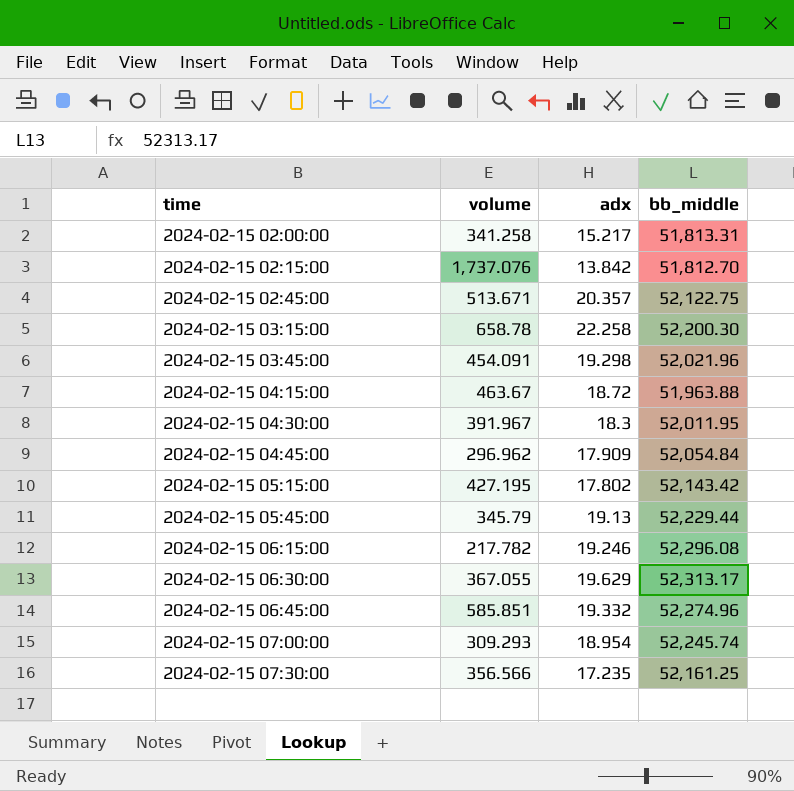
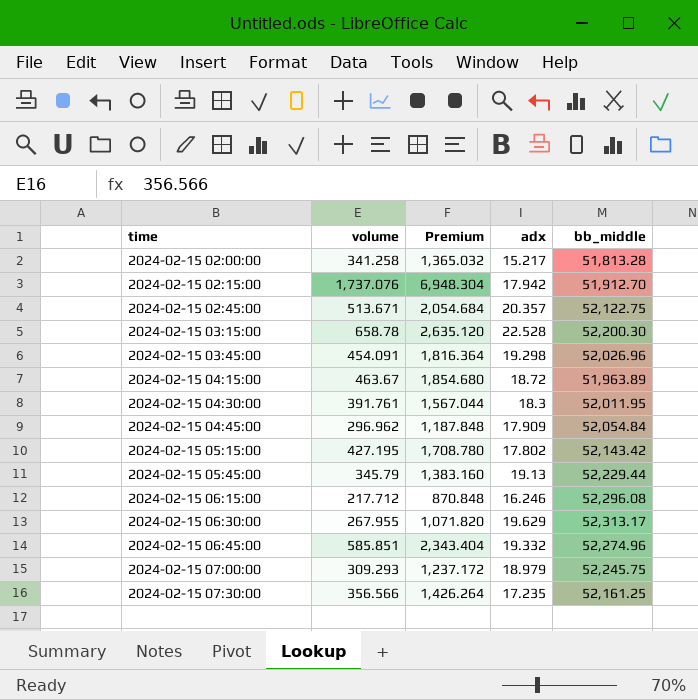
column Premium | formula: none -> [volume] * 4
2024-02-15 02:00:00 | bb_middle: 51,813.31 -> 51,813.28
2024-02-15 02:15:00 | adx: 13.842 -> 17.942
2024-02-15 02:15:00 | bb_middle: 51,812.70 -> 51,912.70
2024-02-15 03:15:00 | adx: 22.258 -> 22.528
2024-02-15 03:45:00 | bb_middle: 52,021.96 -> 52,026.96
2024-02-15 04:15:00 | bb_middle: 51,963.88 -> 51,963.89
2024-02-15 04:30:00 | volume: 391.967 -> 391.761
2024-02-15 06:15:00 | volume: 217.782 -> 217.712
2024-02-15 06:15:00 | adx: 19.246 -> 16.246
2024-02-15 06:30:00 | volume: 367.055 -> 267.955
2024-02-15 07:00:00 | adx: 18.954 -> 18.979
2024-02-15 07:00:00 | bb_middle: 52,245.74 -> 52,245.75

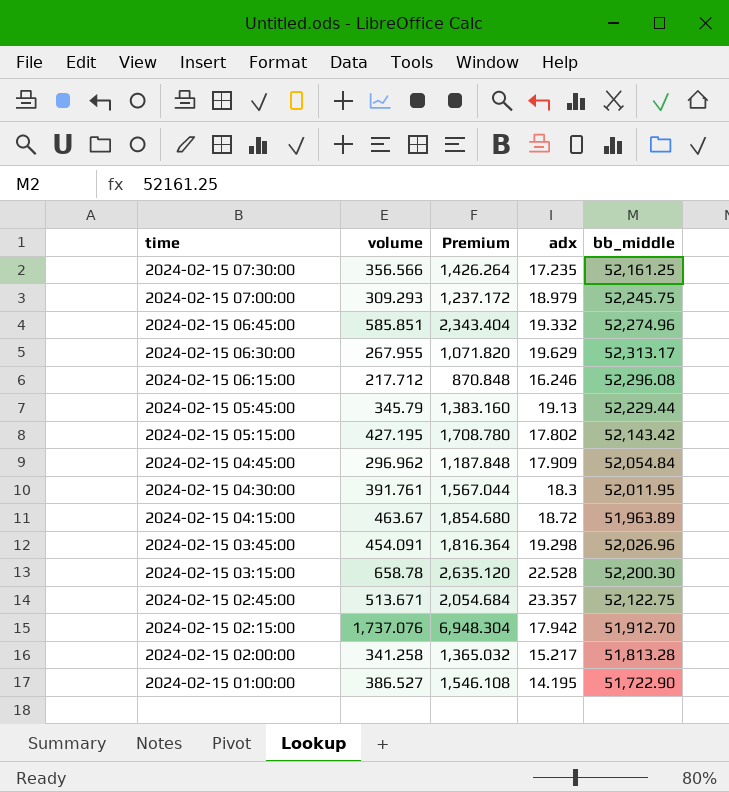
row order: time ascending -> time descending
2024-02-15 02:45:00 | adx: 20.357 -> 23.357
row 2024-02-15 01:00:00: none -> 386.527 | 1,546.108 | 14.195 | 51,722.90

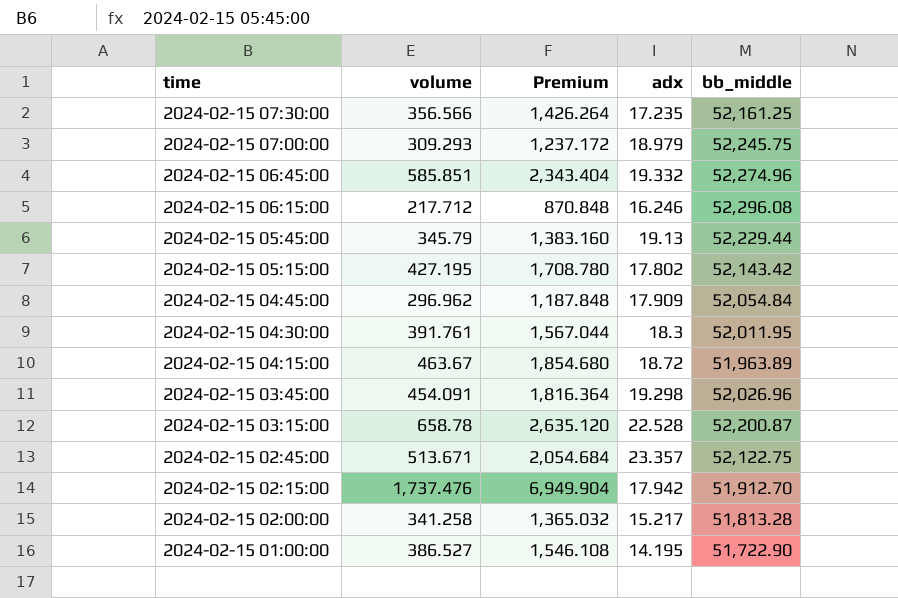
row 2024-02-15 06:30:00: 267.955 | 1,071.820 | 19.629 | 52,313.17 -> none
2024-02-15 03:15:00 | bb_middle: 52,200.30 -> 52,200.87
2024-02-15 02:15:00 | volume: 1,737.076 -> 1,737.476
2024-02-15 02:15:00 | Premium: 6,948.304 -> 6,949.904

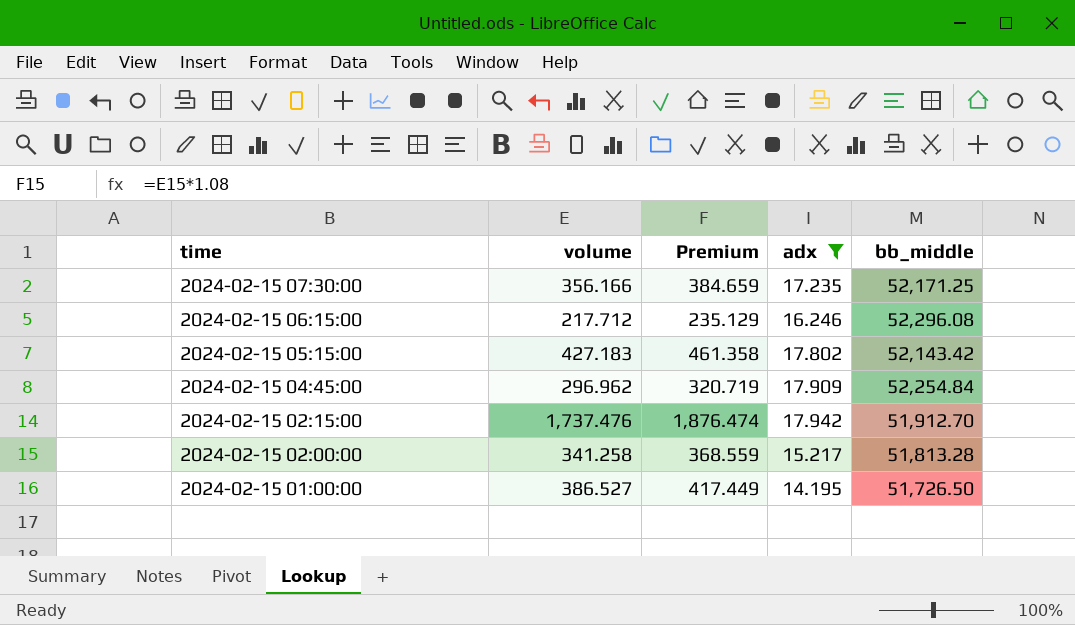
filter: none -> adx <= 17.942
column Premium | formula: [volume] * 4 -> [volume] * 1.08
2024-02-15 07:30:00 | volume: 356.566 -> 356.166
2024-02-15 07:30:00 | bb_middle: 52,161.25 -> 52,171.25
2024-02-15 05:15:00 | volume: 427.195 -> 427.183
2024-02-15 04:45:00 | bb_middle: 52,054.84 -> 52,254.84
2024-02-15 01:00:00 | bb_middle: 51,722.90 -> 51,726.50

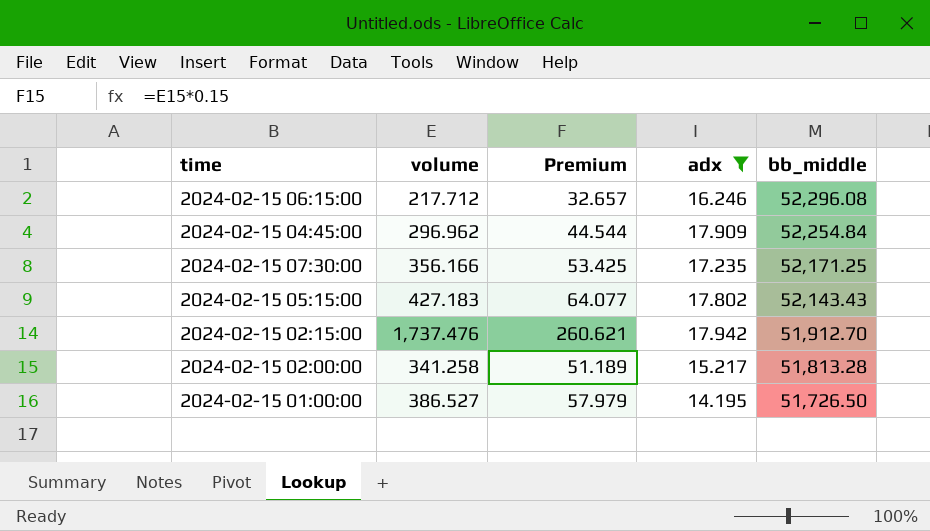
row order: time descending -> bb_middle descending
column Premium | formula: [volume] * 1.08 -> [volume] * 0.15
2024-02-15 05:15:00 | bb_middle: 52,143.42 -> 52,143.43

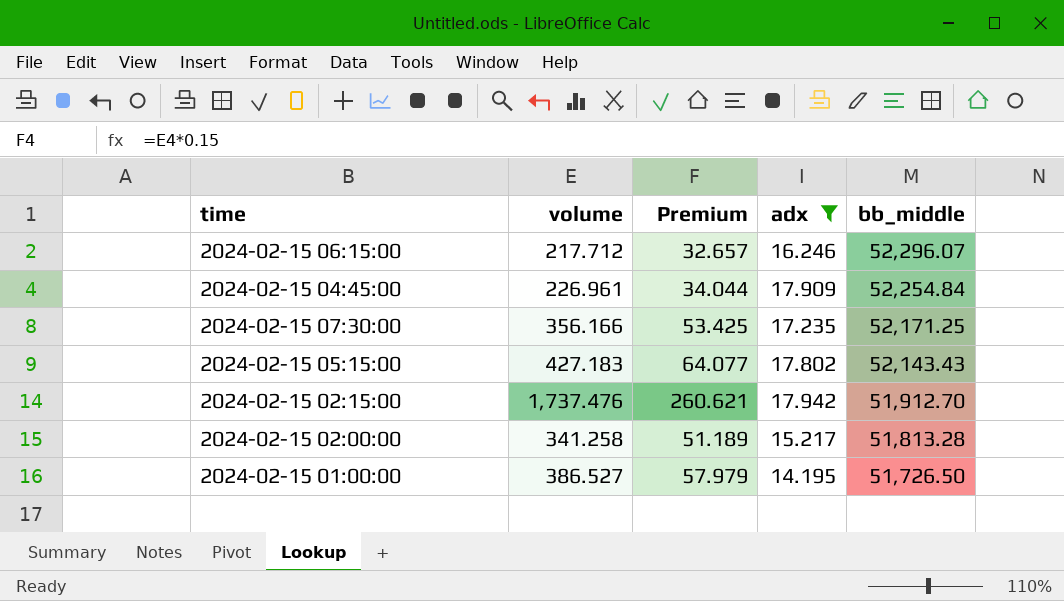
2024-02-15 06:15:00 | bb_middle: 52,296.08 -> 52,296.07
2024-02-15 04:45:00 | volume: 296.962 -> 226.961
2024-02-15 04:45:00 | Premium: 44.544 -> 34.044

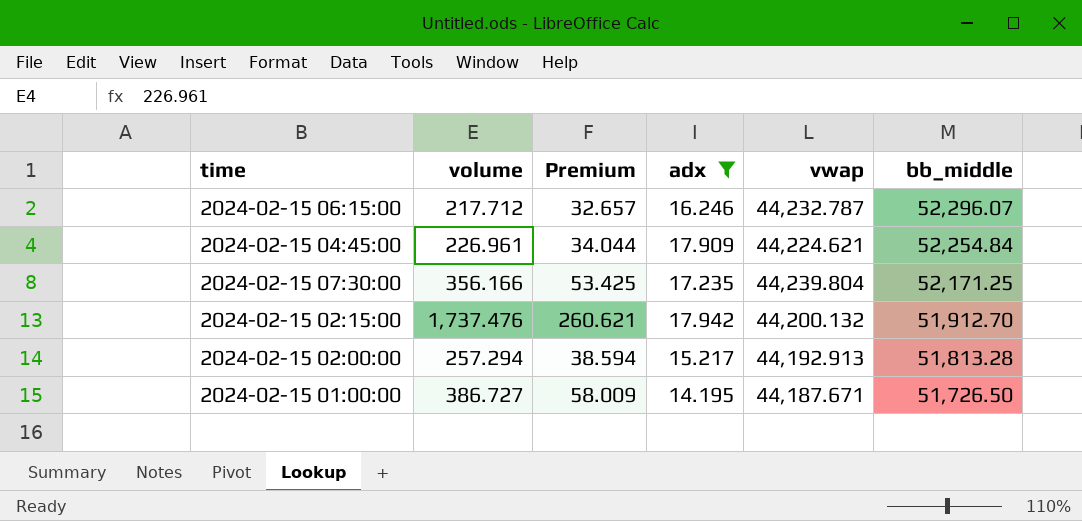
column vwap | position: none -> 5
row 2024-02-15 05:15:00: 427.183 | 64.077 | 17.802 | 52,143.43 -> none
2024-02-15 02:00:00 | volume: 341.258 -> 257.294
2024-02-15 02:00:00 | Premium: 51.189 -> 38.594
2024-02-15 01:00:00 | volume: 386.527 -> 386.727
2024-02-15 01:00:00 | Premium: 57.979 -> 58.009

